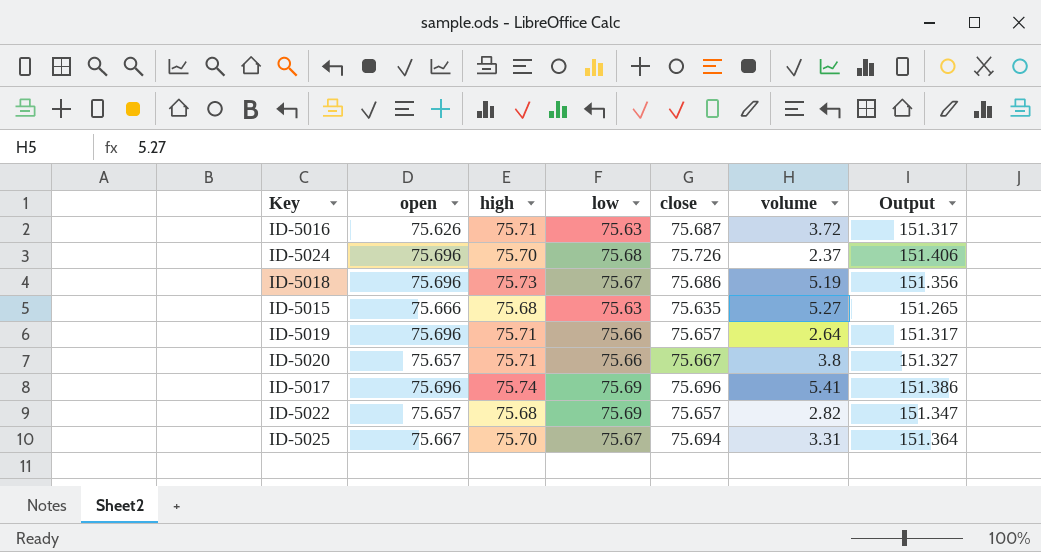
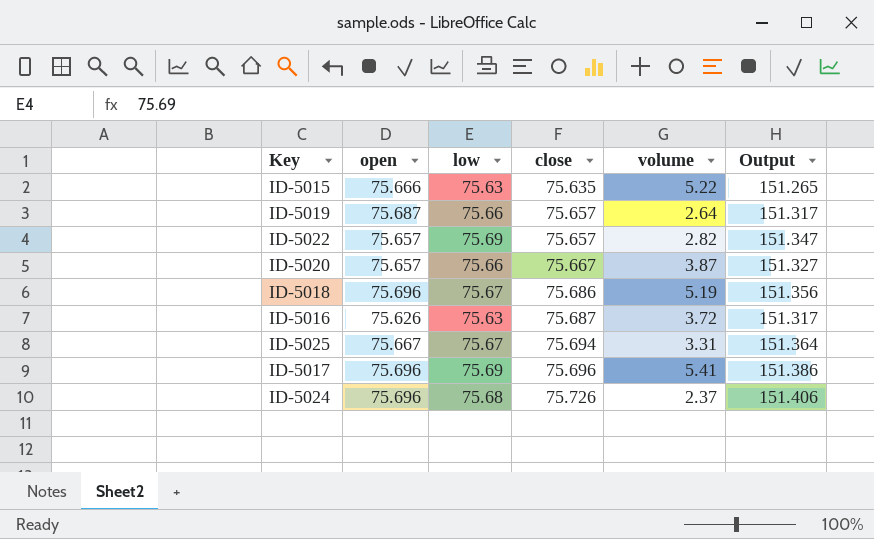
row order: none -> close ascending
column high | position: 3 -> none
ID-5015 | volume: 5.27 -> 5.22
ID-5019 | open: 75.696 -> 75.687
ID-5020 | volume: 3.8 -> 3.87

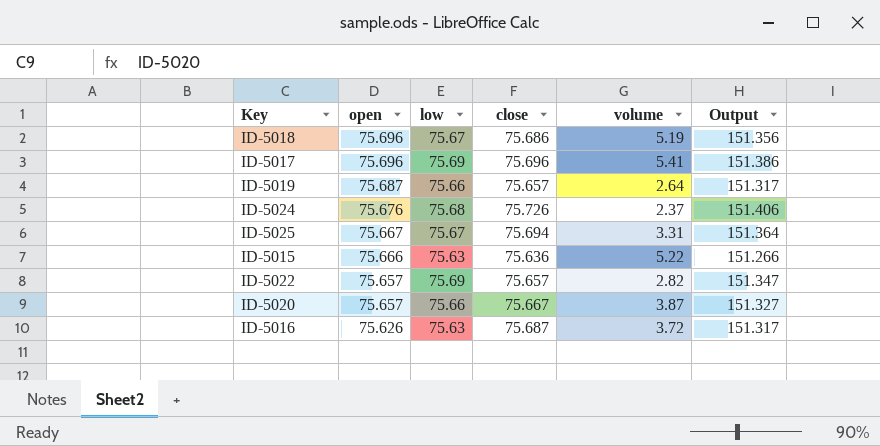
row order: close ascending -> open descending
ID-5024 | open: 75.696 -> 75.676
ID-5015 | close: 75.635 -> 75.636
ID-5015 | Output: 151.265 -> 151.266

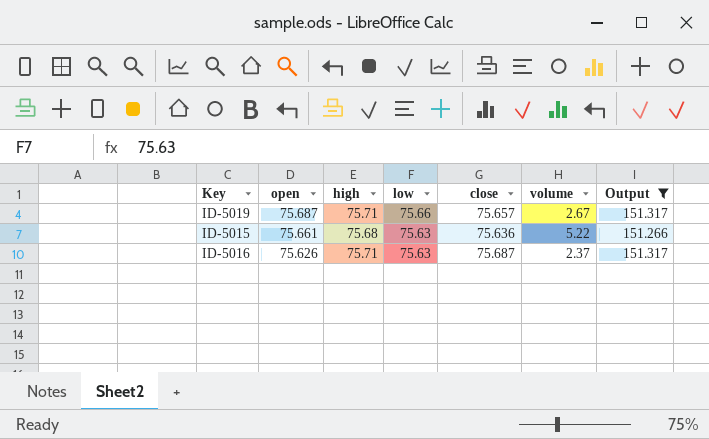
filter: none -> Output <= 151.317
column high | position: none -> 3
ID-5019 | volume: 2.64 -> 2.67
ID-5015 | open: 75.666 -> 75.661
ID-5016 | volume: 3.72 -> 2.37

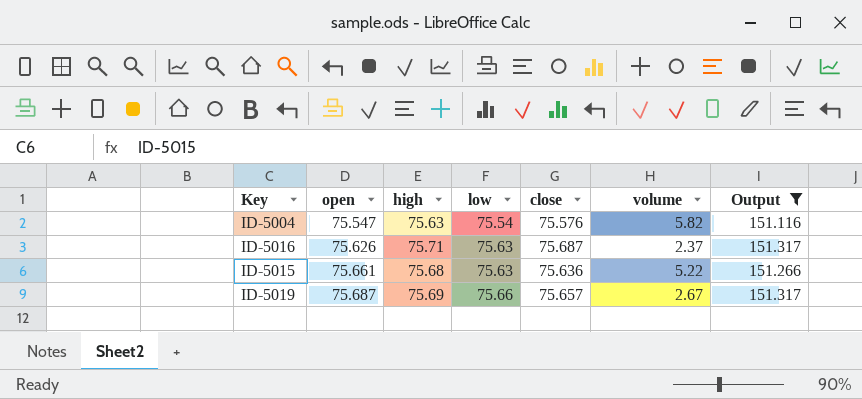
row order: open descending -> open ascending
row ID-5004: none -> 75.547 | 75.63 | 75.54 | 75.576 | 5.82 | 151.116
ID-5019 | high: 75.71 -> 75.69

